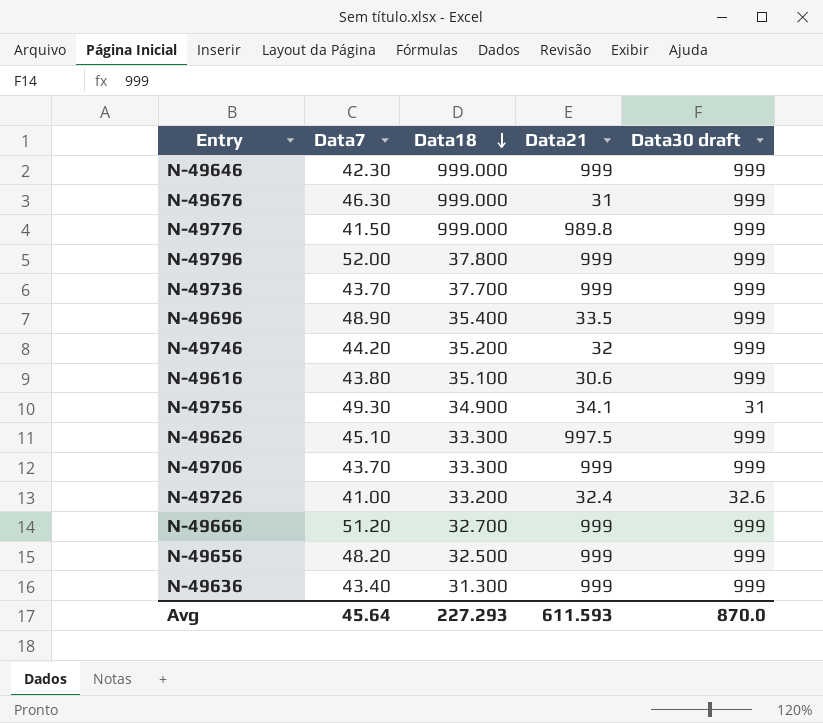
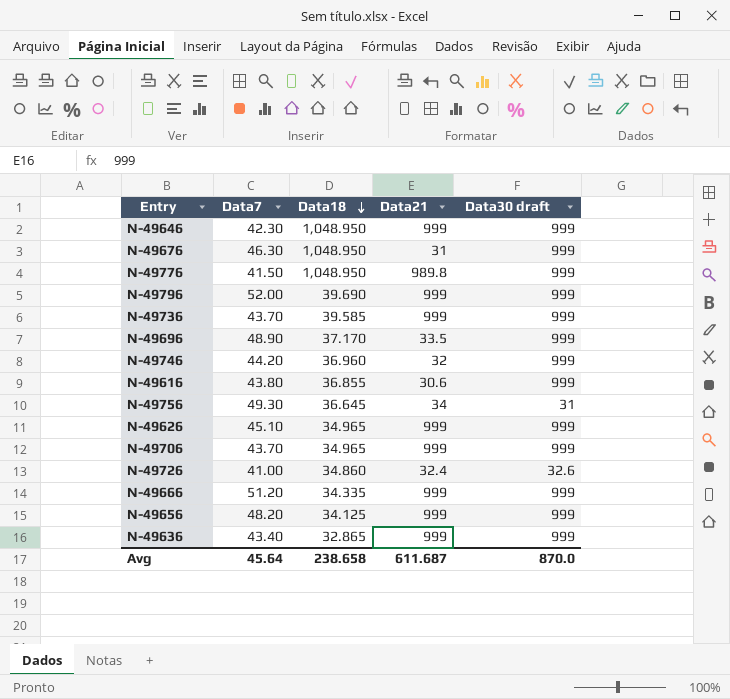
N-49646 | Data18: 999.000 -> 1,048.950
N-49676 | Data18: 999.000 -> 1,048.950
N-49776 | Data18: 999.000 -> 1,048.950
N-49796 | Data18: 37.800 -> 39.690
N-49736 | Data18: 37.700 -> 39.585
N-49696 | Data18: 35.400 -> 37.170
N-49746 | Data18: 35.200 -> 36.960
N-49616 | Data18: 35.100 -> 36.855
N-49756 | Data18: 34.900 -> 36.645
N-49756 | Data21: 34.1 -> 34
N-49626 | Data18: 33.300 -> 34.965
N-49626 | Data21: 997.5 -> 999
N-49706 | Data18: 33.300 -> 34.965
N-49726 | Data18: 33.200 -> 34.860
N-49666 | Data18: 32.700 -> 34.335
N-49656 | Data18: 32.500 -> 34.125
N-49636 | Data18: 31.300 -> 32.865
Avg | Data18: 227.293 -> 238.658
Avg | Data21: 611.593 -> 611.687

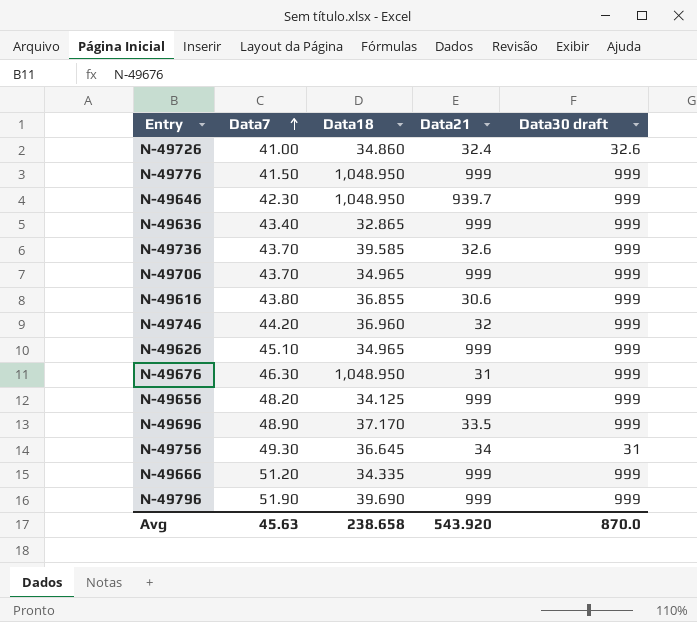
row order: Data18 descending -> Data7 ascending
N-49776 | Data21: 989.8 -> 999
N-49646 | Data21: 999 -> 939.7
N-49736 | Data21: 999 -> 32.6
N-49796 | Data7: 52.00 -> 51.90
Avg | Data7: 45.64 -> 45.63
Avg | Data21: 611.687 -> 543.920

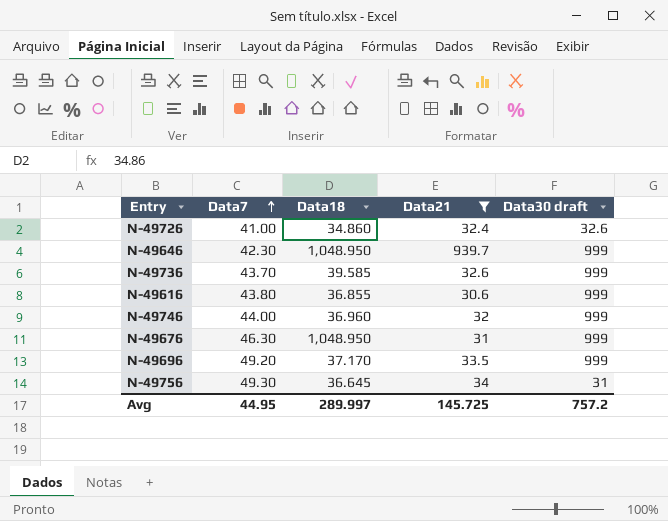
filter: none -> Data21 != 999
N-49746 | Data7: 44.20 -> 44.00
N-49696 | Data7: 48.90 -> 49.20
Avg | Data7: 45.63 -> 44.95
Avg | Data18: 238.658 -> 289.997
Avg | Data21: 543.920 -> 145.725
Avg | Data30 draft: 870.0 -> 757.2

